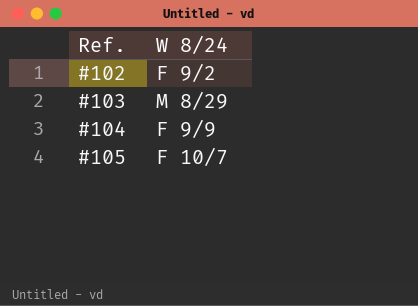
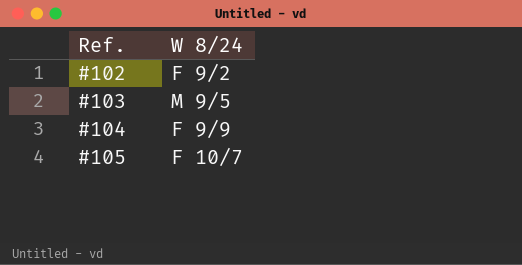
#103 | W 8/24: M 8/29 -> M 9/5

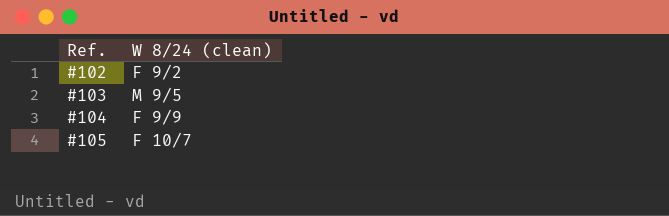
column name: W 8/24 -> W 8/24 (clean)

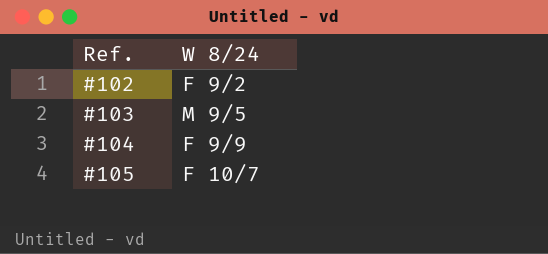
column name: W 8/24 (clean) -> W 8/24

